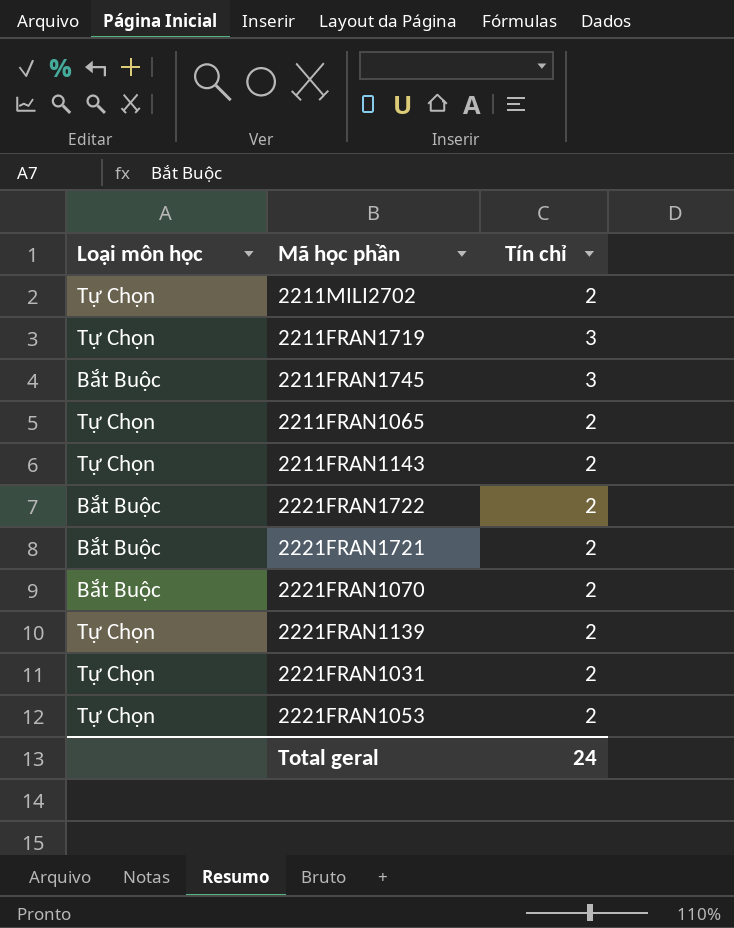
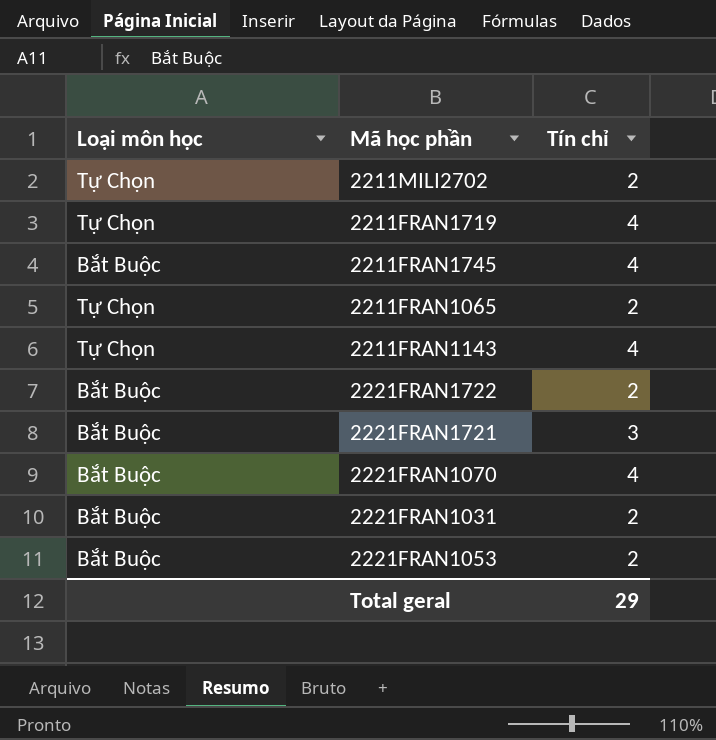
row 2221FRAN1139: Tự Chọn | 2 -> none
2211FRAN1719 | Tín chỉ: 3 -> 4
2211FRAN1745 | Tín chỉ: 3 -> 4
2211FRAN1143 | Tín chỉ: 2 -> 4
2221FRAN1721 | Tín chỉ: 2 -> 3
2221FRAN1070 | Tín chỉ: 2 -> 4
2221FRAN1031 | Loại môn học: Tự Chọn -> Bắt Buộc
2221FRAN1053 | Loại môn học: Tự Chọn -> Bắt Buộc
Total geral | Tín chỉ: 24 -> 29

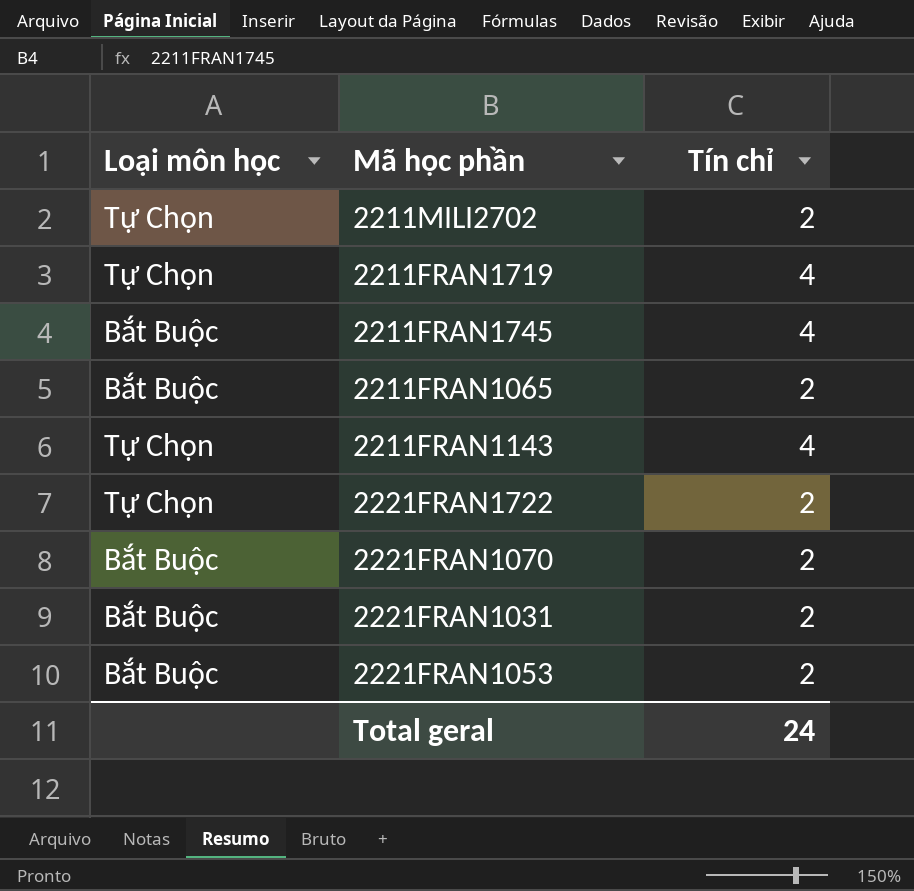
row 2221FRAN1721: Bắt Buộc | 3 -> none
2211FRAN1065 | Loại môn học: Tự Chọn -> Bắt Buộc
2221FRAN1722 | Loại môn học: Bắt Buộc -> Tự Chọn
2221FRAN1070 | Tín chỉ: 4 -> 2
Total geral | Tín chỉ: 29 -> 24

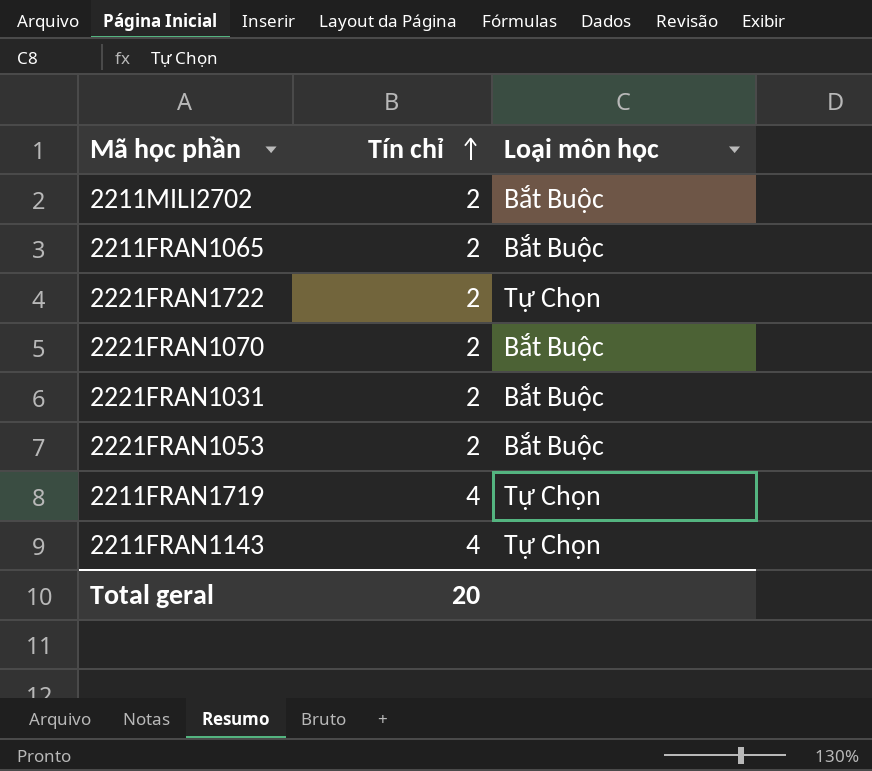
row order: none -> Tín chỉ ascending
column Loại môn học | position: 1 -> 3
row 2211FRAN1745: Bắt Buộc | 4 -> none
2211MILI2702 | Loại môn học: Tự Chọn -> Bắt Buộc
Total geral | Tín chỉ: 24 -> 20

